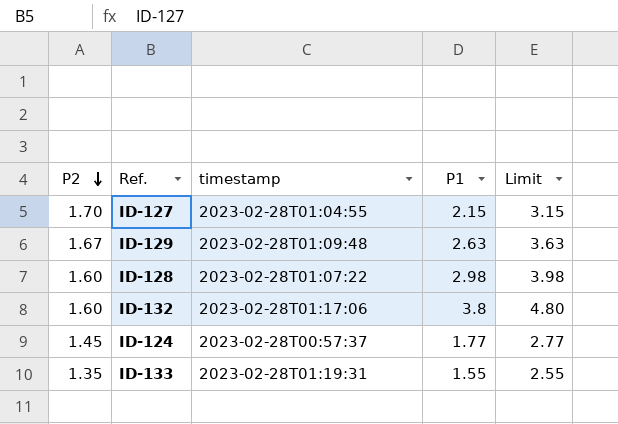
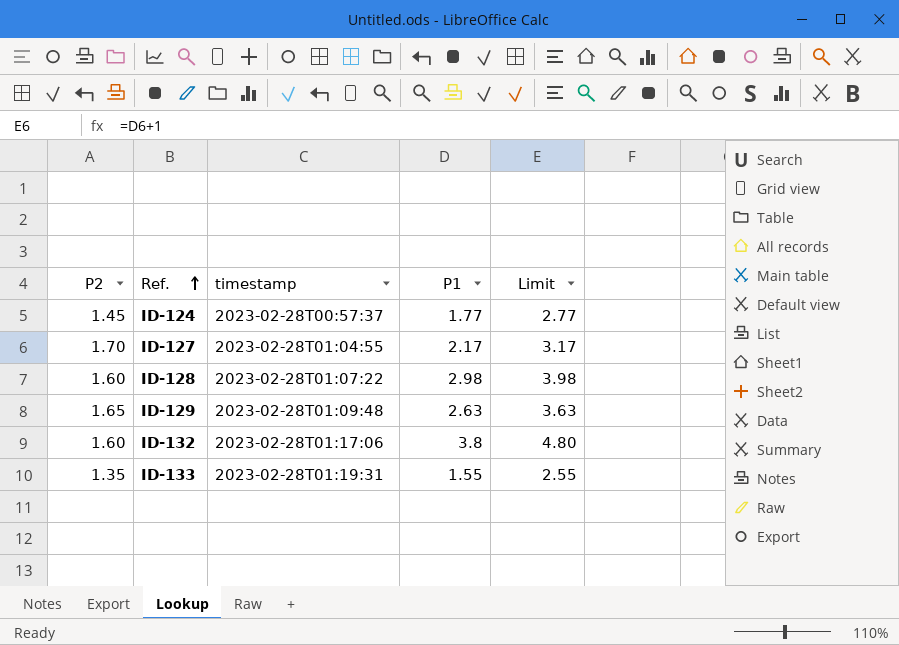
row order: P2 descending -> Ref. ascending
ID-127 | P1: 2.15 -> 2.17
ID-127 | Limit: 3.15 -> 3.17
ID-129 | P2: 1.67 -> 1.65

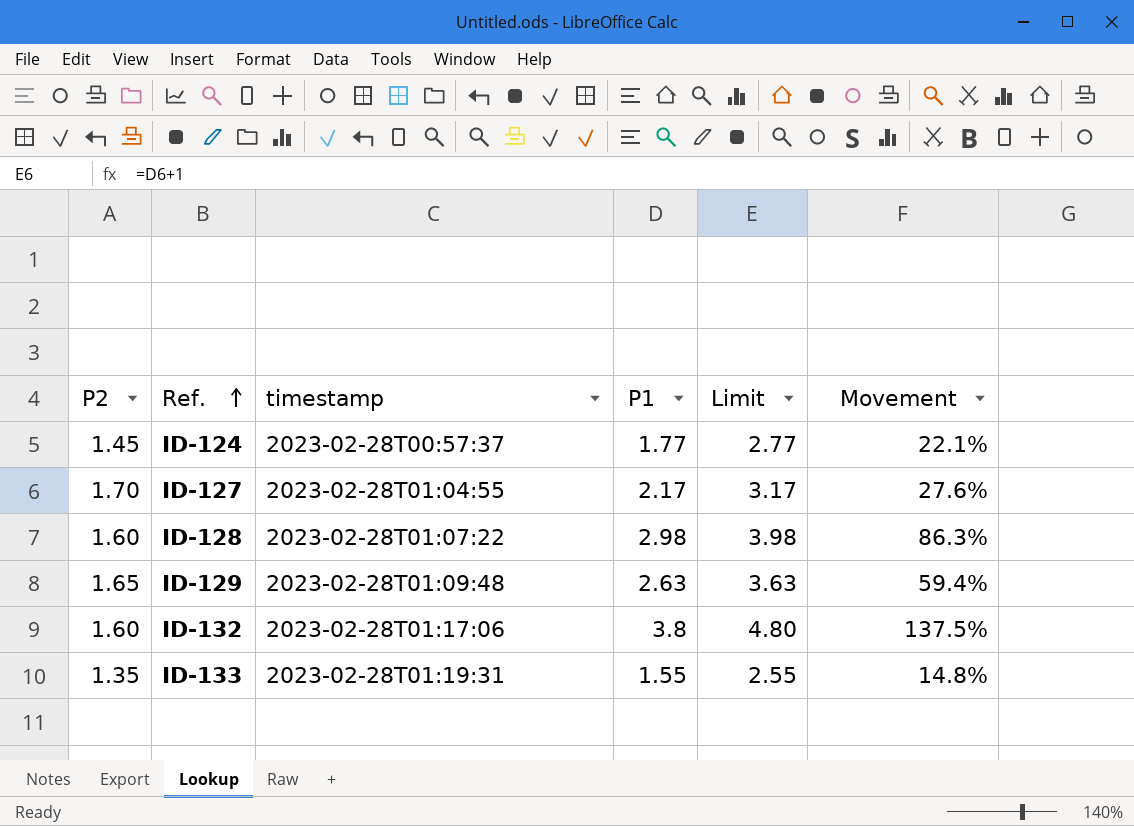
column Movement | formula: none -> ([P1] - [P2]) / [P2]

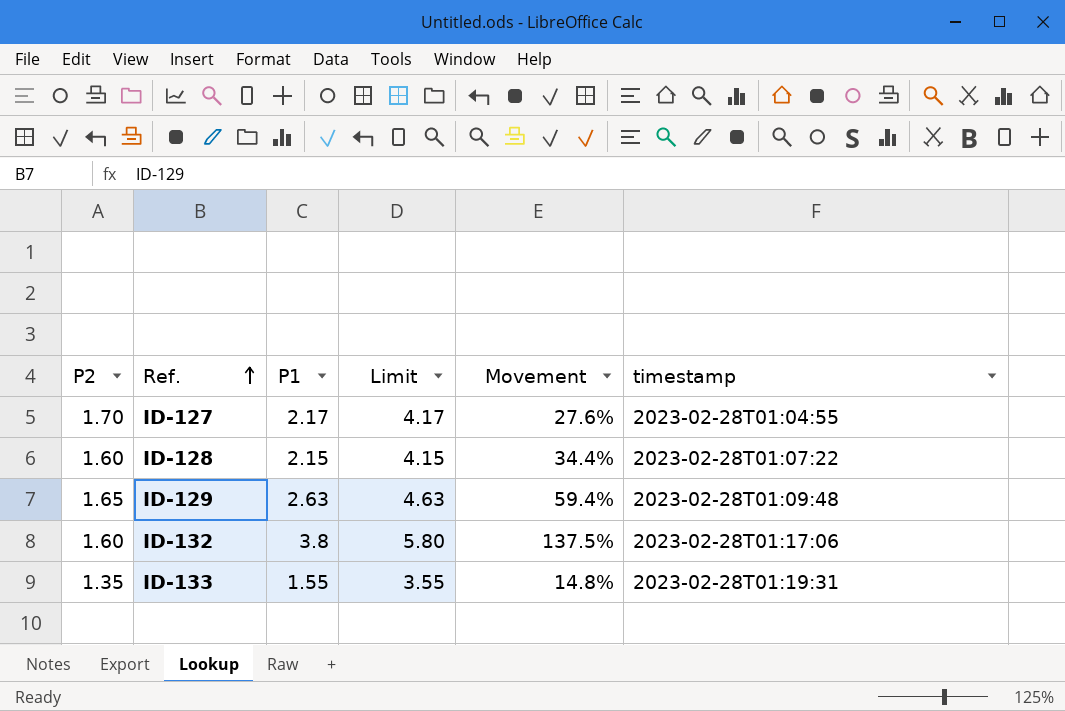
column Limit | formula: [P1] + 1 -> [P1] + 2
column timestamp | position: 3 -> 6
row ID-124: 1.45 | 2023-02-28T00:57:37 | 1.77 | 2.77 | 22.1% -> none
ID-128 | P1: 2.98 -> 2.15
ID-128 | Movement: 86.3% -> 34.4%

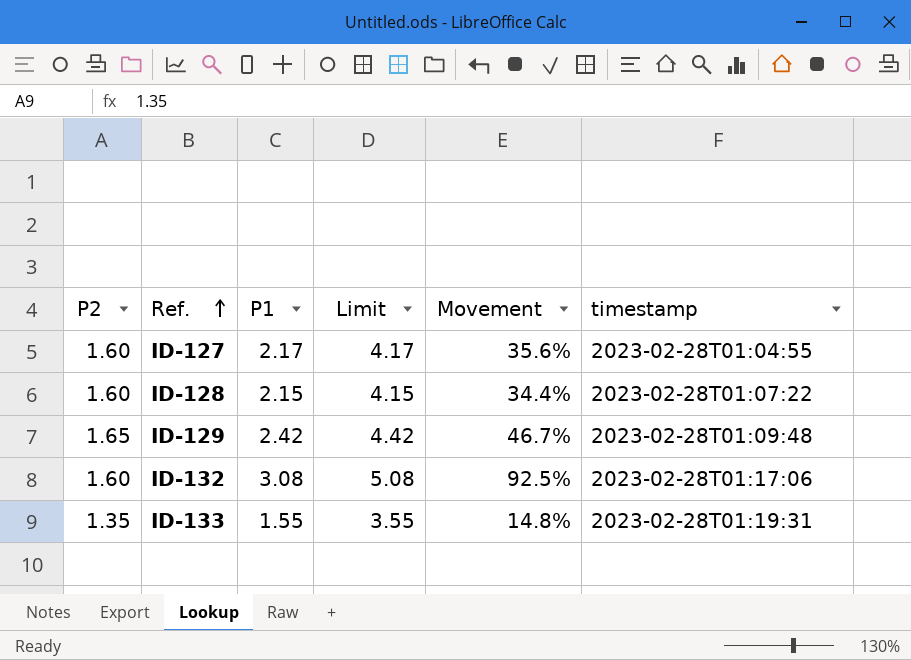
ID-127 | P2: 1.70 -> 1.60
ID-127 | Movement: 27.6% -> 35.6%
ID-129 | P1: 2.63 -> 2.42
ID-129 | Limit: 4.63 -> 4.42
ID-129 | Movement: 59.4% -> 46.7%
ID-132 | P1: 3.8 -> 3.08
ID-132 | Limit: 5.80 -> 5.08
ID-132 | Movement: 137.5% -> 92.5%

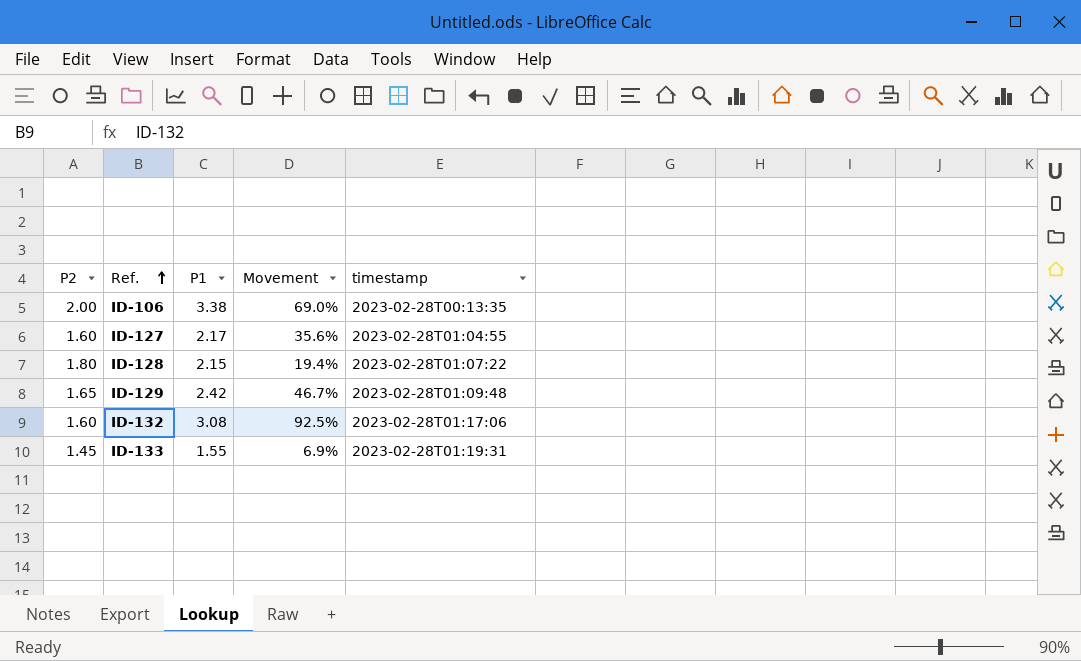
column Limit | formula: [P1] + 2 -> none
row ID-106: none -> 2.00 | 3.38 | 69.0% | 2023-02-28T00:13:35
ID-128 | P2: 1.60 -> 1.80
ID-128 | Movement: 34.4% -> 19.4%
ID-133 | P2: 1.35 -> 1.45
ID-133 | Movement: 14.8% -> 6.9%

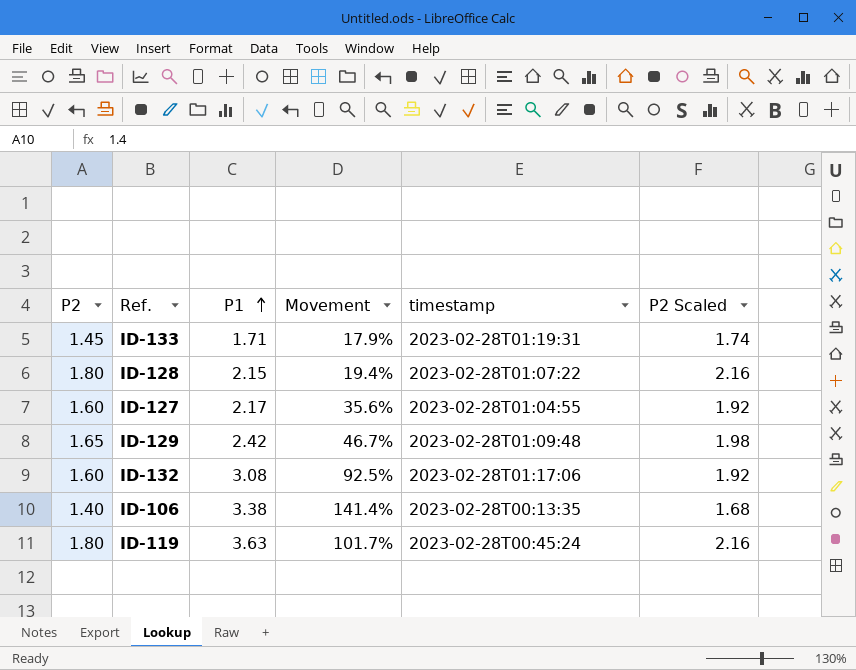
row order: Ref. ascending -> P1 ascending
column P2 Scaled | formula: none -> [P2] * 1.2
ID-133 | P1: 1.55 -> 1.71
ID-133 | Movement: 6.9% -> 17.9%
ID-106 | P2: 2.00 -> 1.40
ID-106 | Movement: 69.0% -> 141.4%
row ID-119: none -> 1.80 | 3.63 | 101.7% | 2023-02-28T00:45:24 | 2.16

